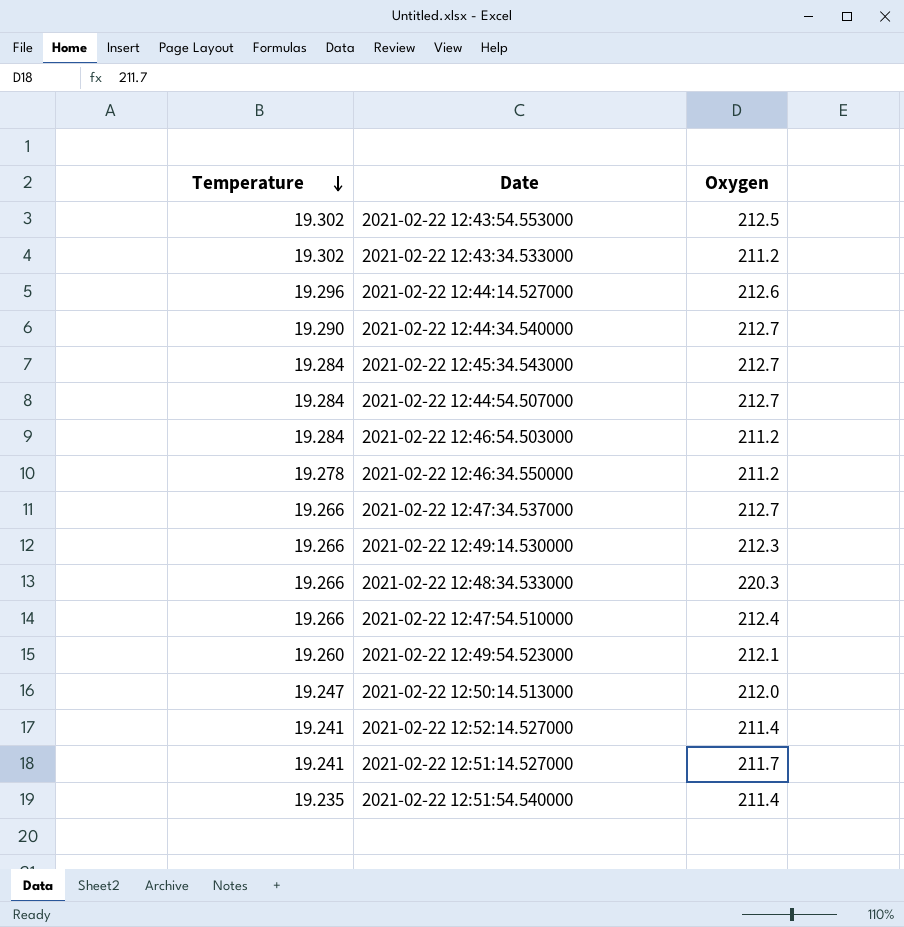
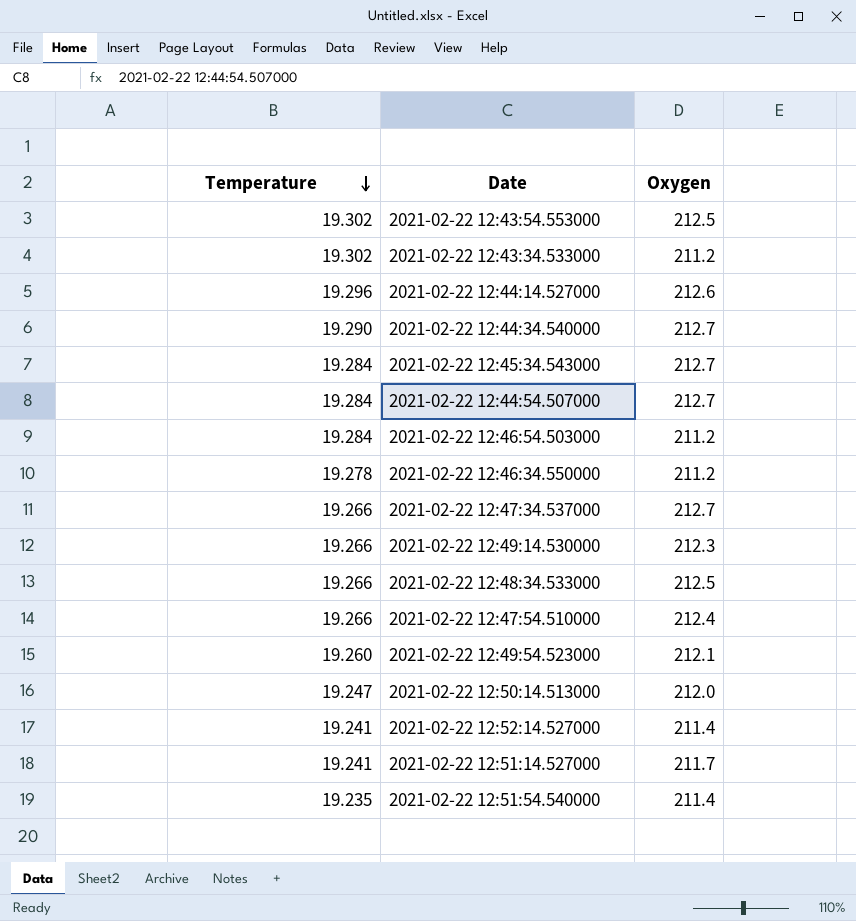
2021-02-22 12:48:34.533000 | Oxygen: 220.3 -> 212.5

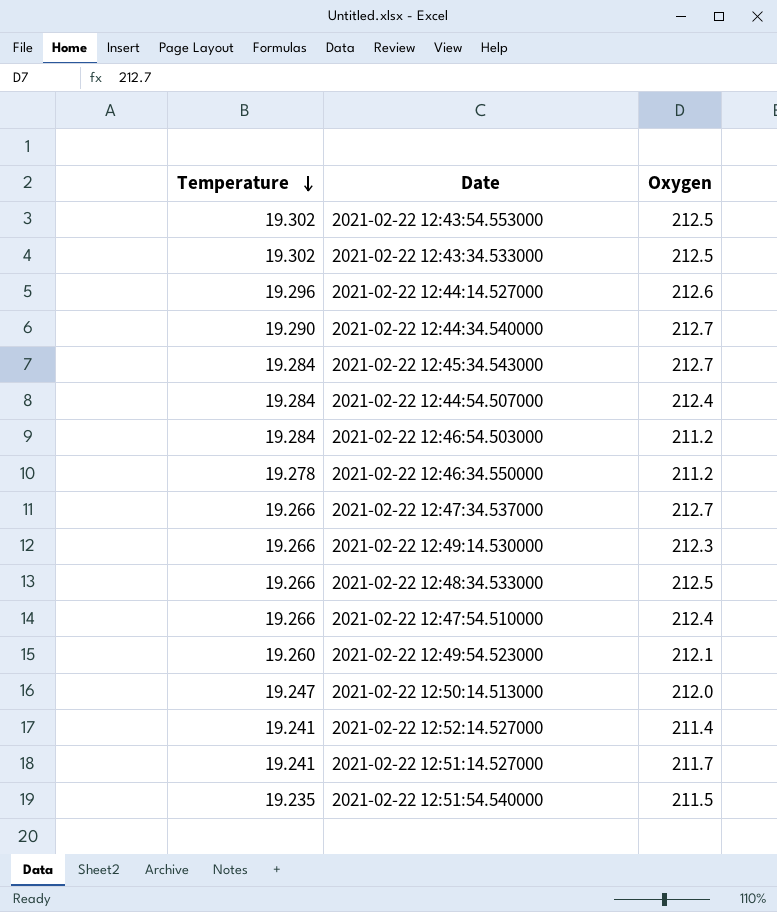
2021-02-22 12:43:34.533000 | Oxygen: 211.2 -> 212.5
2021-02-22 12:44:54.507000 | Oxygen: 212.7 -> 212.4
2021-02-22 12:51:54.540000 | Oxygen: 211.4 -> 211.5

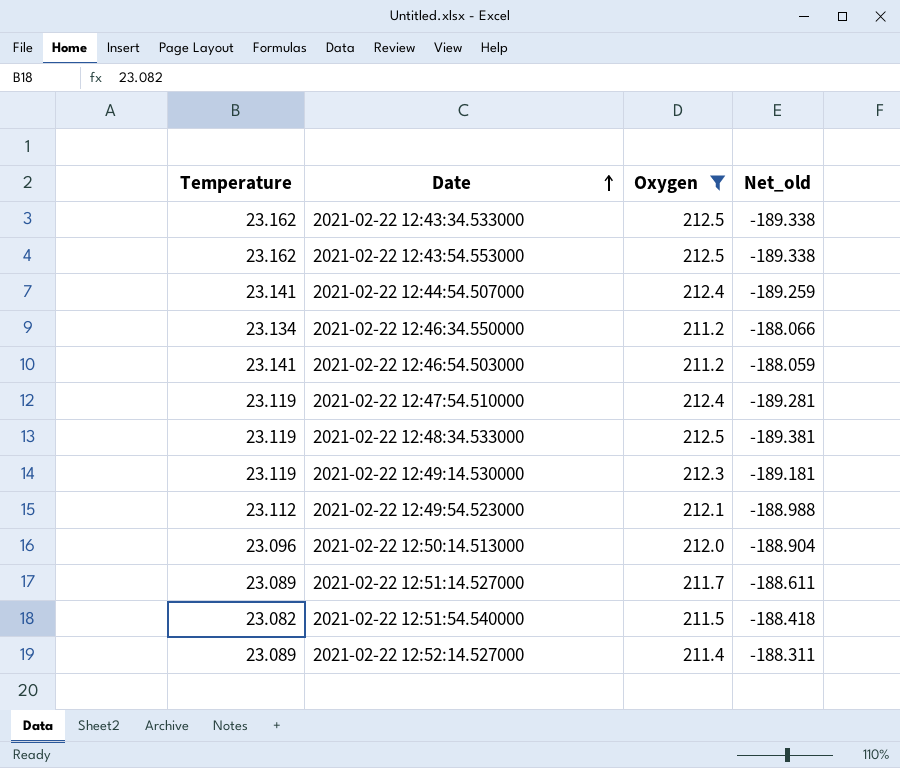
filter: none -> Oxygen <= 212.5
row order: Temperature descending -> Date ascending
column Net_old | formula: none -> [Temperature] - [Oxygen]
2021-02-22 12:43:34.533000 | Temperature: 19.302 -> 23.162
2021-02-22 12:43:54.553000 | Temperature: 19.302 -> 23.162
2021-02-22 12:44:54.507000 | Temperature: 19.284 -> 23.141
2021-02-22 12:46:34.550000 | Temperature: 19.278 -> 23.134
2021-02-22 12:46:54.503000 | Temperature: 19.284 -> 23.141
2021-02-22 12:47:54.510000 | Temperature: 19.266 -> 23.119
2021-02-22 12:48:34.533000 | Temperature: 19.266 -> 23.119
2021-02-22 12:49:14.530000 | Temperature: 19.266 -> 23.119
2021-02-22 12:49:54.523000 | Temperature: 19.260 -> 23.112
2021-02-22 12:50:14.513000 | Temperature: 19.247 -> 23.096
2021-02-22 12:51:14.527000 | Temperature: 19.241 -> 23.089
2021-02-22 12:51:54.540000 | Temperature: 19.235 -> 23.082
2021-02-22 12:52:14.527000 | Temperature: 19.241 -> 23.089

